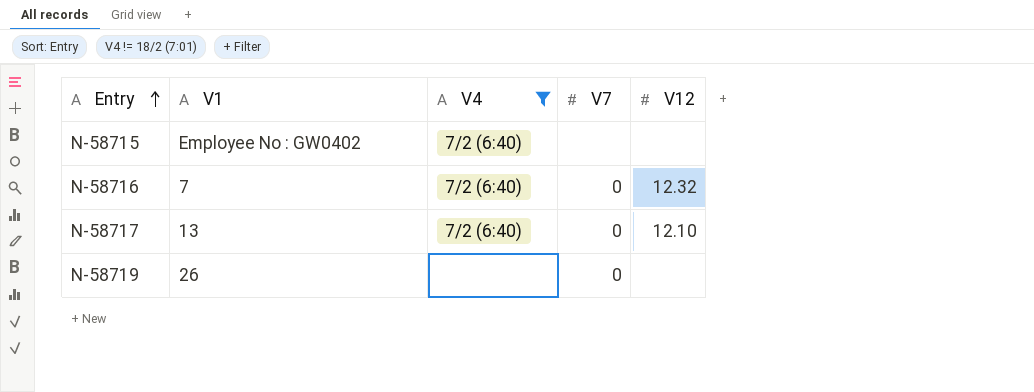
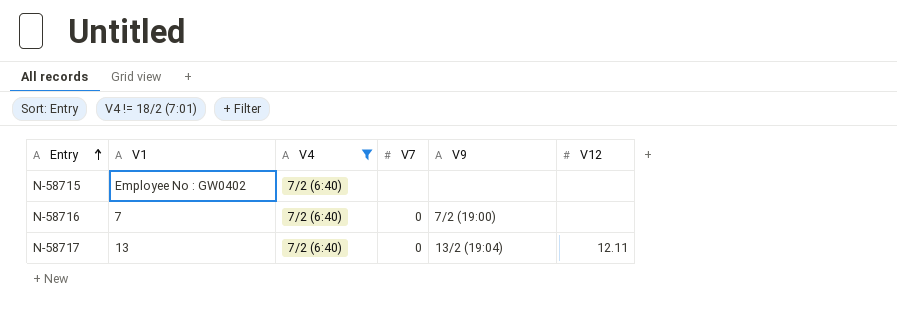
column V9 | position: none -> 5
row N-58719: 26 | none | 0 | none -> none
N-58716 | V12: 12.32 -> none
N-58717 | V12: 12.10 -> 12.11

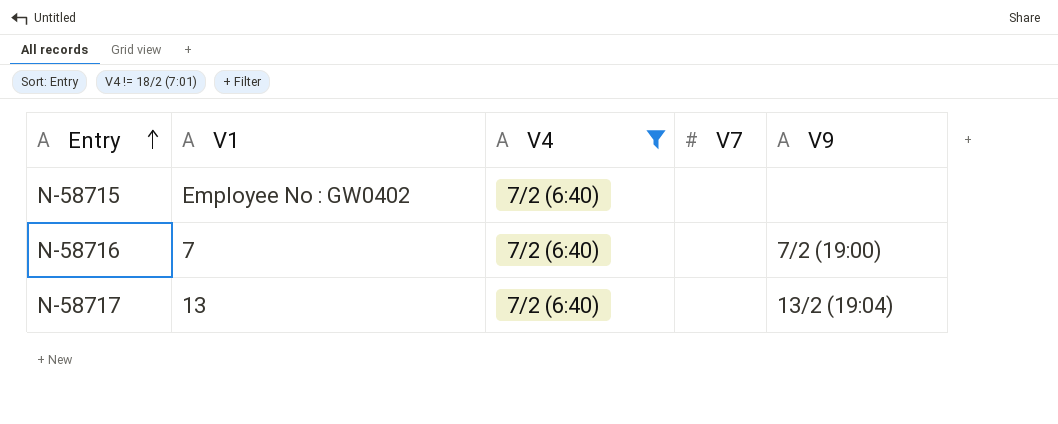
column V12 | position: 6 -> none
N-58716 | V7: 0 -> none
N-58717 | V7: 0 -> none

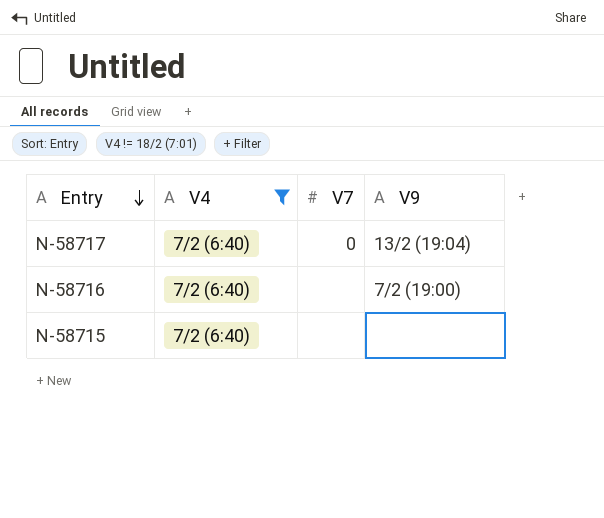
row order: Entry ascending -> Entry descending
column V1 | position: 2 -> none
N-58717 | V7: none -> 0

